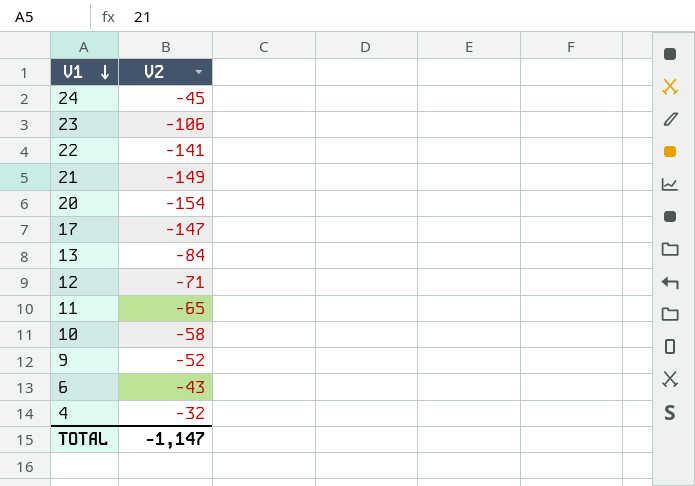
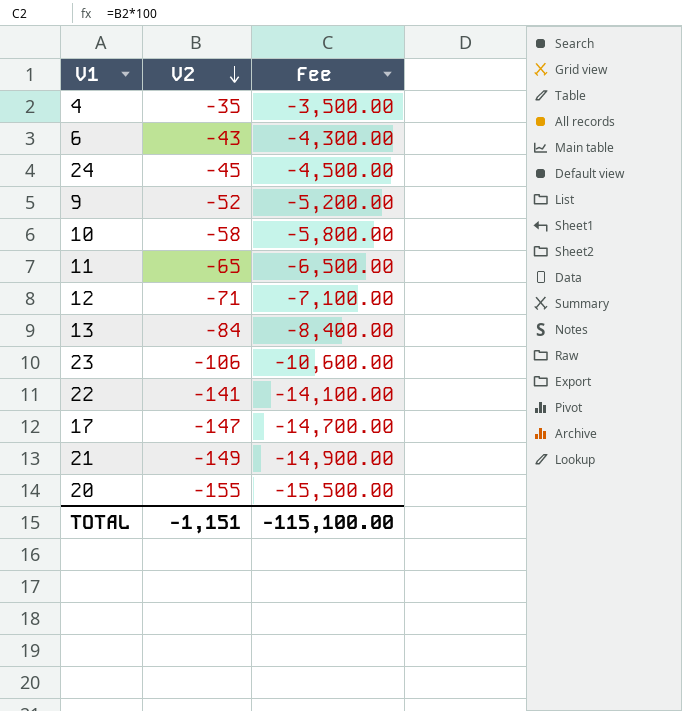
row order: V1 descending -> V2 descending
column Fee | formula: none -> [V2] * 100
4 | V2: -32 -> -35
20 | V2: -154 -> -155
TOTAL | V2: -1,147 -> -1,151

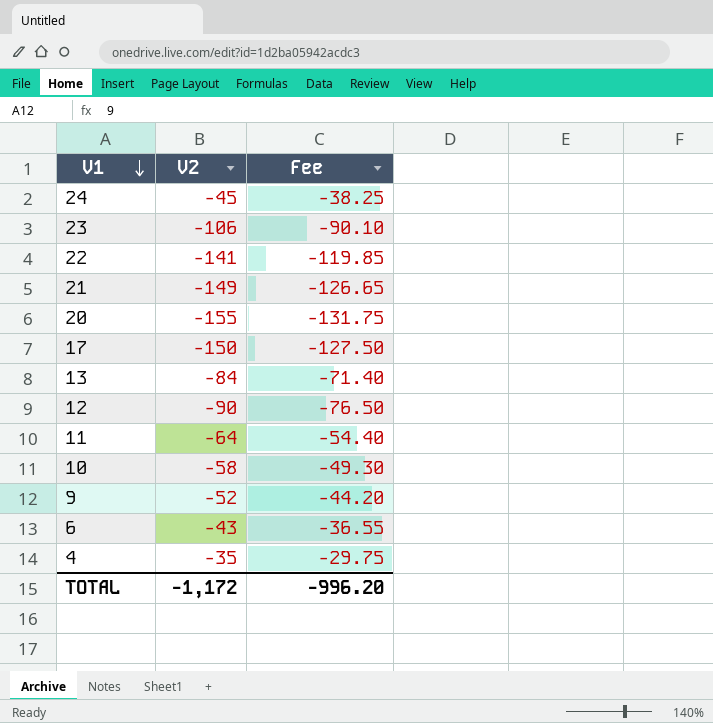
row order: V2 descending -> V1 descending
column Fee | formula: [V2] * 100 -> [V2] * 0.85
17 | V2: -147 -> -150
12 | V2: -71 -> -90
11 | V2: -65 -> -64
TOTAL | V2: -1,151 -> -1,172
TOTAL | Fee: -115,100.00 -> -996.20

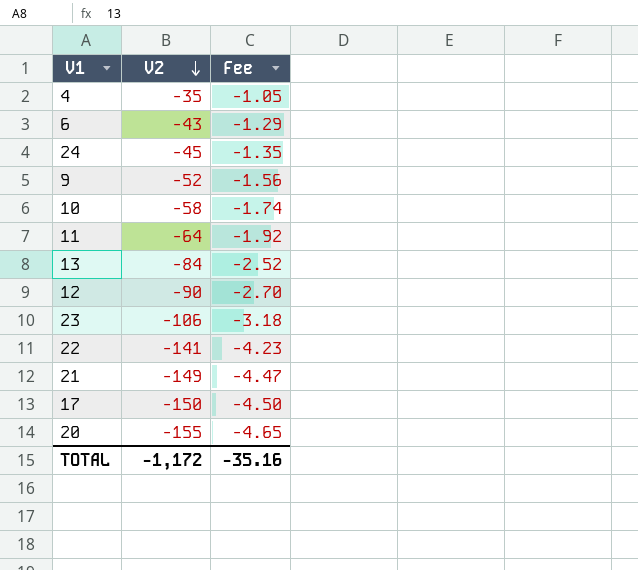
row order: V1 descending -> V2 descending
column Fee | formula: [V2] * 0.85 -> [V2] * 0.03
TOTAL | Fee: -996.20 -> -35.16

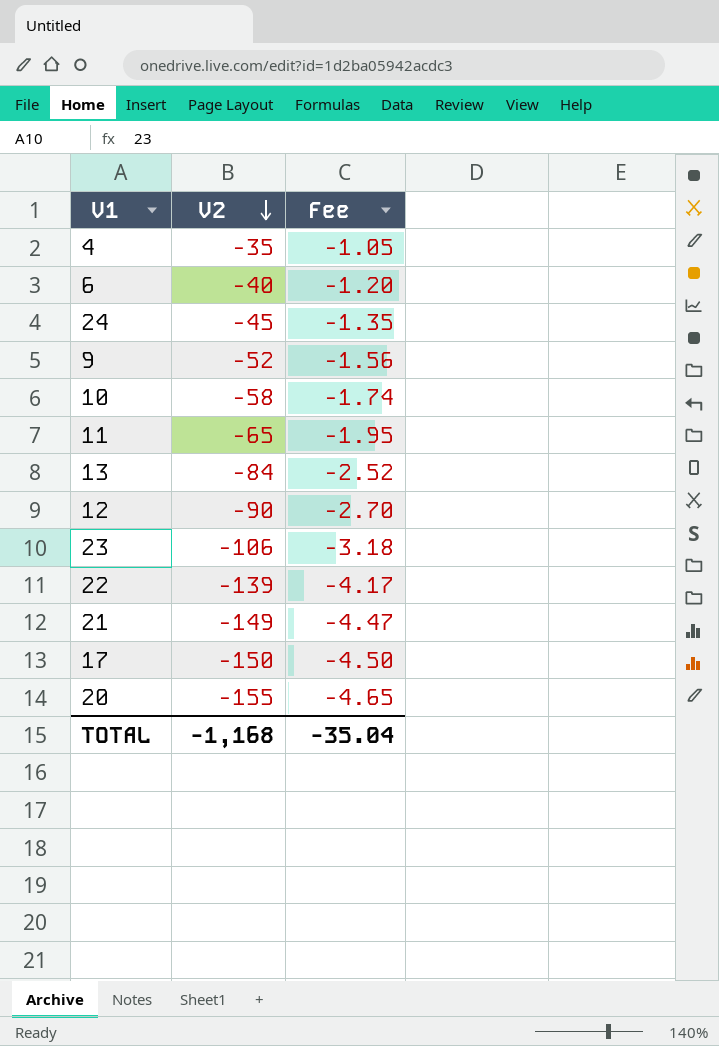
6 | V2: -43 -> -40
6 | Fee: -1.29 -> -1.20
11 | V2: -64 -> -65
11 | Fee: -1.92 -> -1.95
22 | V2: -141 -> -139
22 | Fee: -4.23 -> -4.17
TOTAL | V2: -1,172 -> -1,168
TOTAL | Fee: -35.16 -> -35.04

